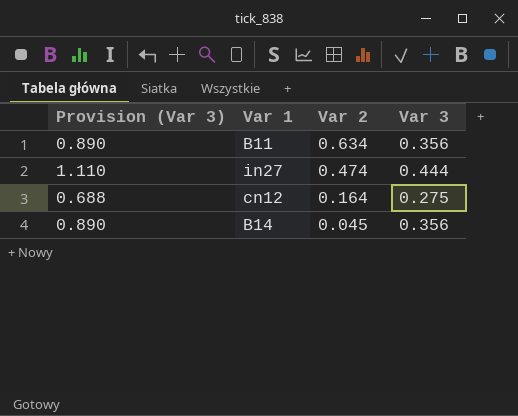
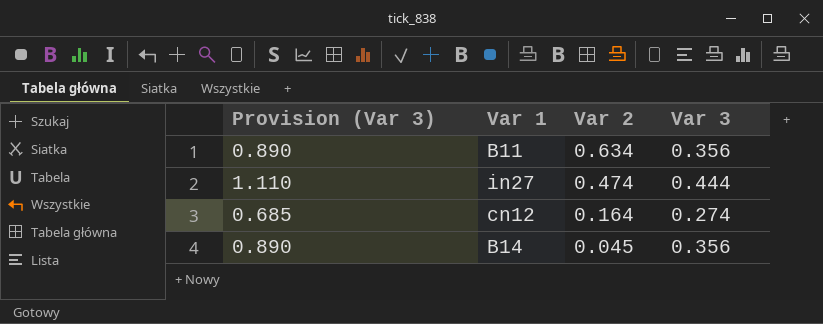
cn12 | Provision (Var 3): 0.688 -> 0.685
cn12 | Var 3: 0.275 -> 0.274

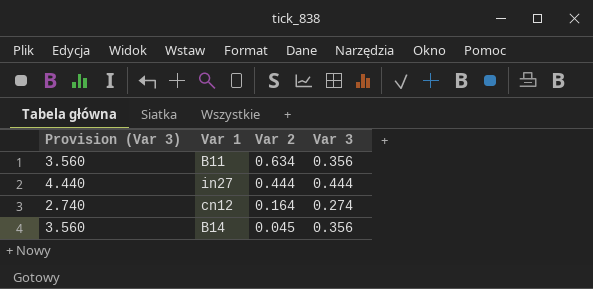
column Provision (Var 3) | formula: [Var 3] * 2.5 -> [Var 3] * 10
in27 | Var 2: 0.474 -> 0.444

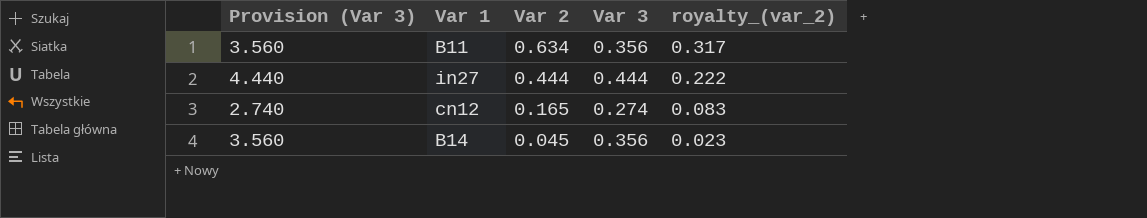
column royalty_(var_2) | formula: none -> [Var 2] * 0.5
cn12 | Var 2: 0.164 -> 0.165

